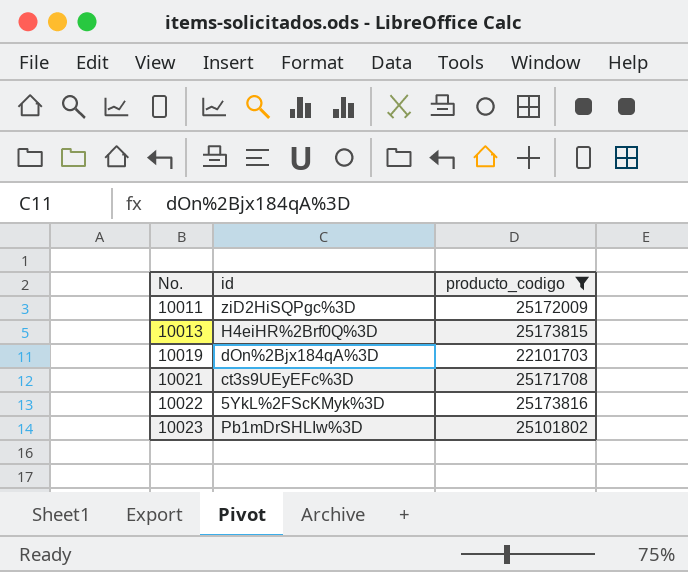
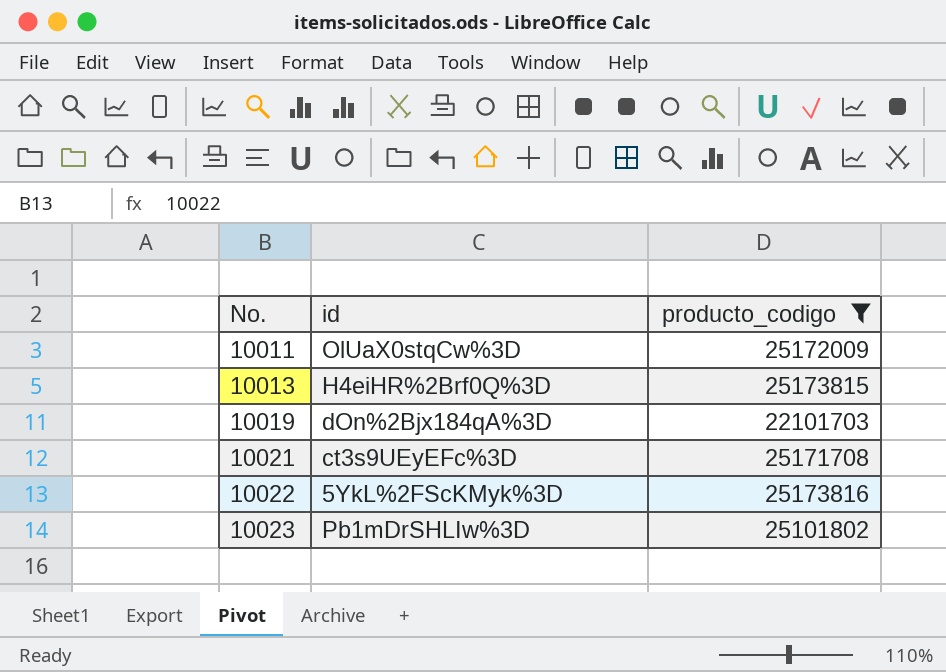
10011 | id: ziD2HiSQPgc%3D -> OlUaX0stqCw%3D

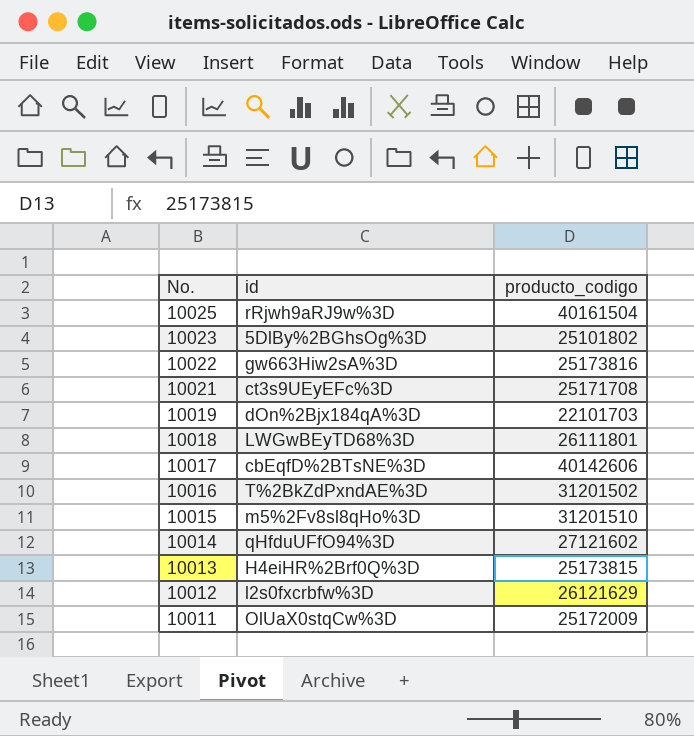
filter: producto_codigo <= 25173816 -> none
row order: No. ascending -> No. descending
10023 | id: Pb1mDrSHLIw%3D -> 5DlBy%2BGhsOg%3D
10022 | id: 5YkL%2FScKMyk%3D -> gw663Hiw2sA%3D

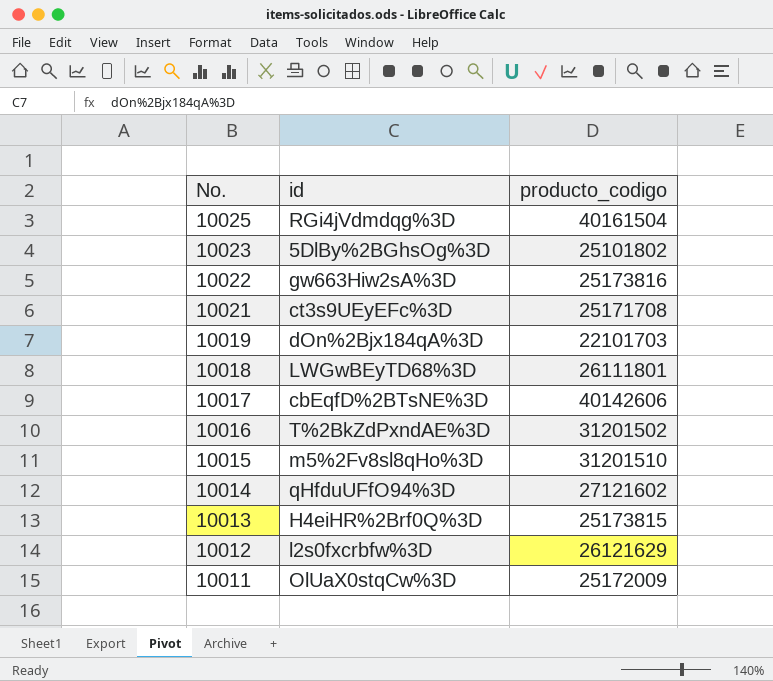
10025 | id: rRjwh9aRJ9w%3D -> RGi4jVdmdqg%3D

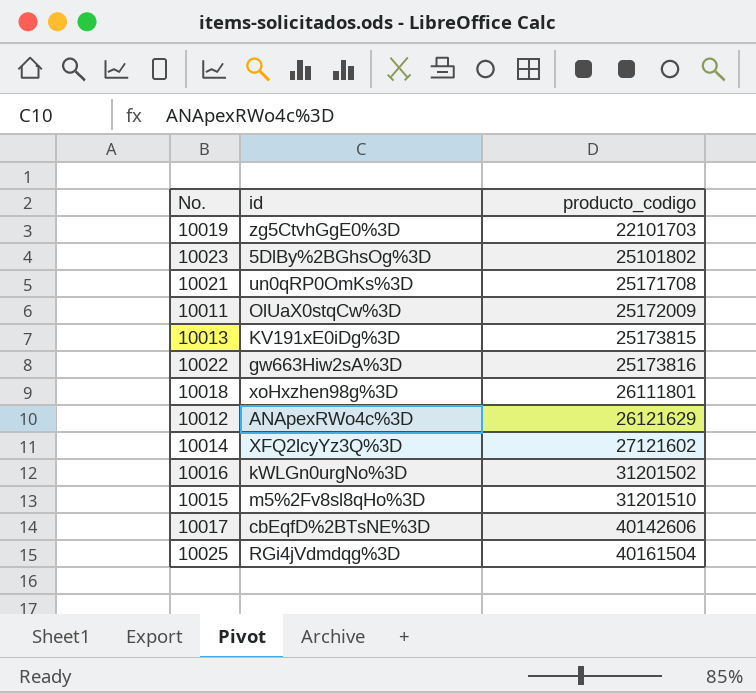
row order: No. descending -> producto_codigo ascending
10019 | id: dOn%2Bjx184qA%3D -> zg5CtvhGgE0%3D
10021 | id: ct3s9UEyEFc%3D -> un0qRP0OmKs%3D
10013 | id: H4eiHR%2Brf0Q%3D -> KV191xE0iDg%3D
10018 | id: LWGwBEyTD68%3D -> xoHxzhen98g%3D
10012 | id: l2s0fxcrbfw%3D -> ANApexRWo4c%3D
10014 | id: qHfduUFfO94%3D -> XFQ2lcyYz3Q%3D
10016 | id: T%2BkZdPxndAE%3D -> kWLGn0urgNo%3D

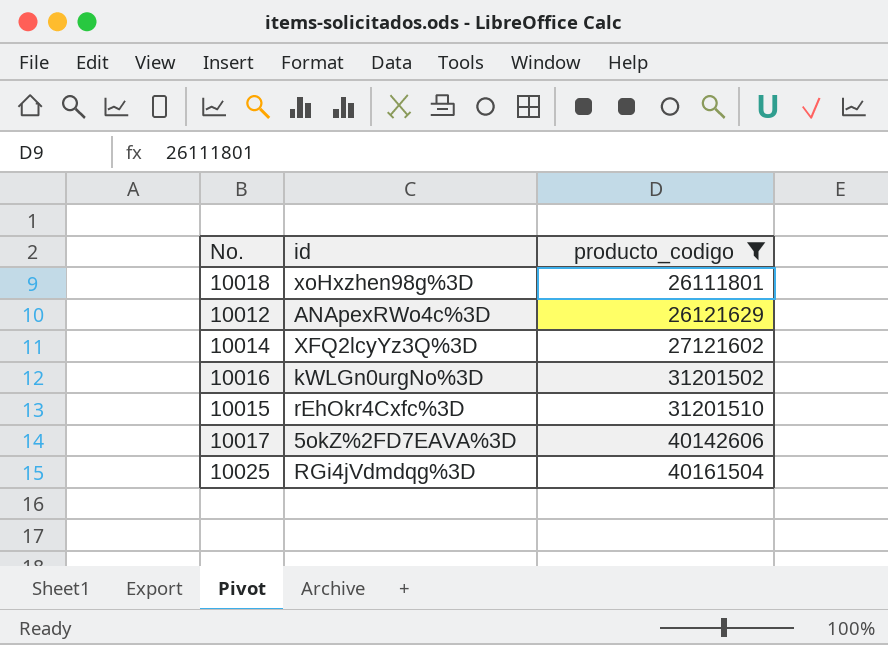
filter: none -> producto_codigo >= 26111801
10015 | id: m5%2Fv8sl8qHo%3D -> rEhOkr4Cxfc%3D
10017 | id: cbEqfD%2BTsNE%3D -> 5okZ%2FD7EAVA%3D

